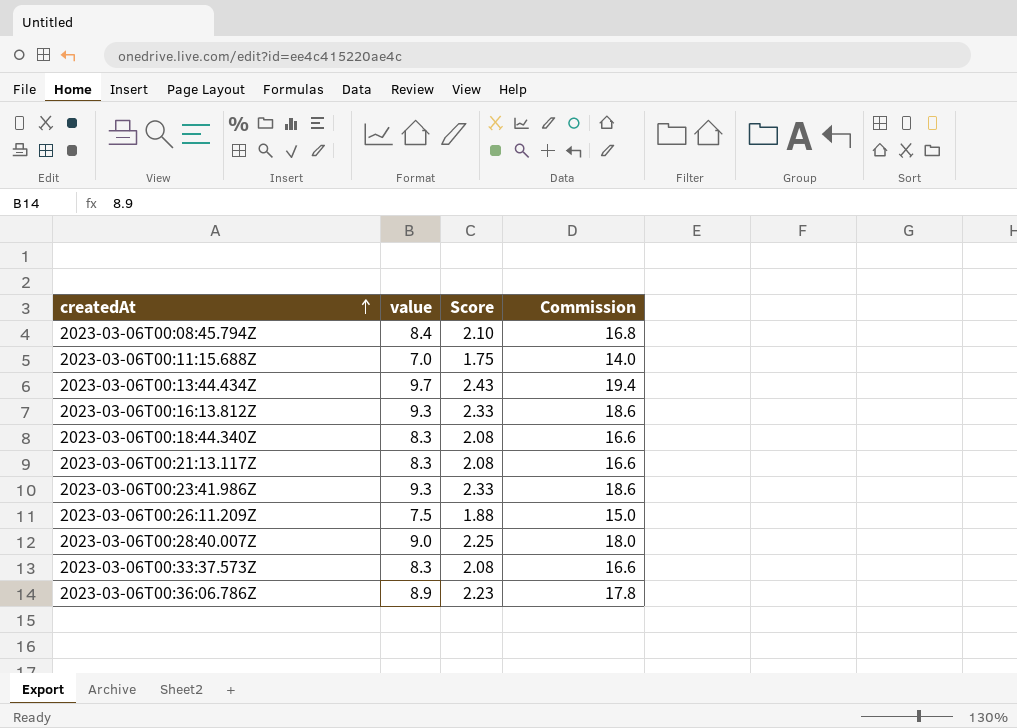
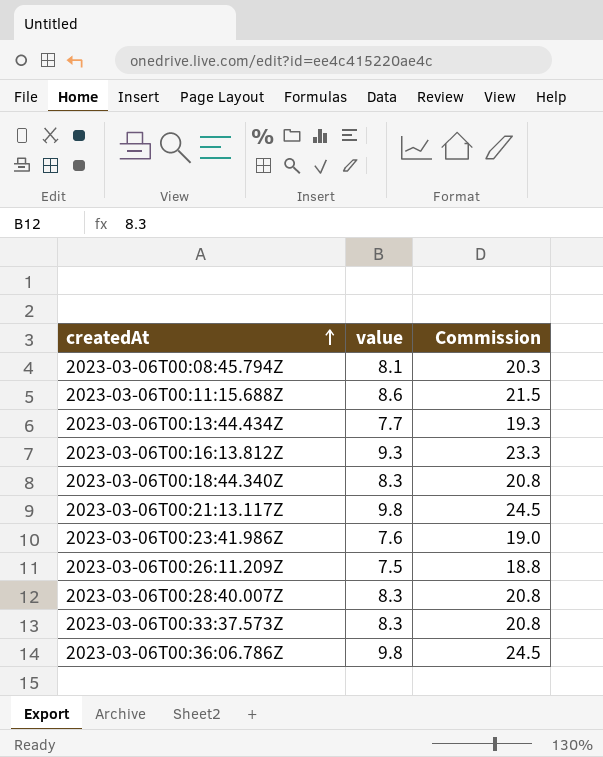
column Score | formula: [value] * 0.25 -> none
column Commission | formula: [value] * 2 -> [value] * 2.5
2023-03-06T00:08:45.794Z | value: 8.4 -> 8.1
2023-03-06T00:11:15.688Z | value: 7.0 -> 8.6
2023-03-06T00:13:44.434Z | value: 9.7 -> 7.7
2023-03-06T00:21:13.117Z | value: 8.3 -> 9.8
2023-03-06T00:23:41.986Z | value: 9.3 -> 7.6
2023-03-06T00:28:40.007Z | value: 9.0 -> 8.3
2023-03-06T00:36:06.786Z | value: 8.9 -> 9.8

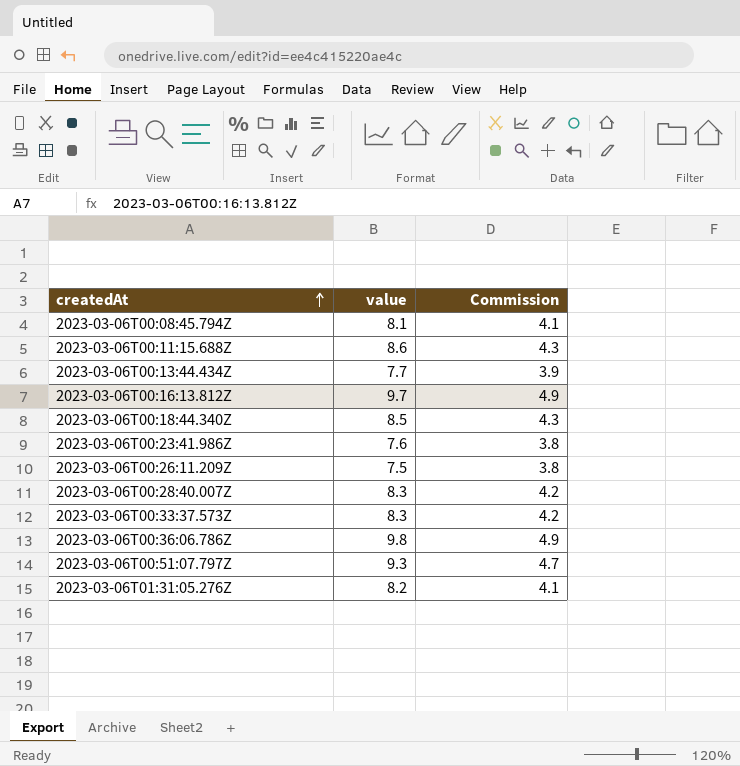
column Commission | formula: [value] * 2.5 -> [value] * 0.5
row 2023-03-06T00:21:13.117Z: 9.8 | 24.5 -> none
2023-03-06T00:16:13.812Z | value: 9.3 -> 9.7
2023-03-06T00:18:44.340Z | value: 8.3 -> 8.5
row 2023-03-06T00:51:07.797Z: none -> 9.3 | 4.7
row 2023-03-06T01:31:05.276Z: none -> 8.2 | 4.1

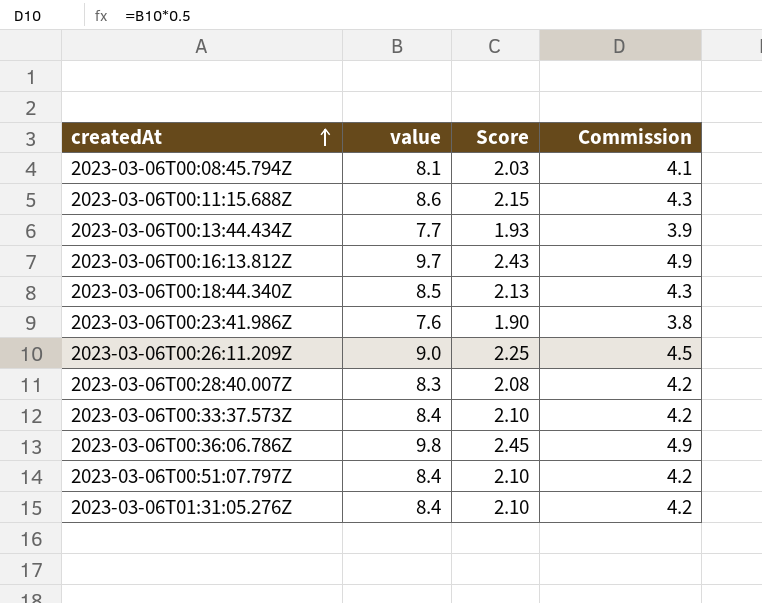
column Score | formula: none -> [value] * 0.25
2023-03-06T00:26:11.209Z | value: 7.5 -> 9.0
2023-03-06T00:26:11.209Z | Commission: 3.8 -> 4.5
2023-03-06T00:33:37.573Z | value: 8.3 -> 8.4
2023-03-06T00:51:07.797Z | value: 9.3 -> 8.4
2023-03-06T00:51:07.797Z | Commission: 4.7 -> 4.2
2023-03-06T01:31:05.276Z | value: 8.2 -> 8.4
2023-03-06T01:31:05.276Z | Commission: 4.1 -> 4.2

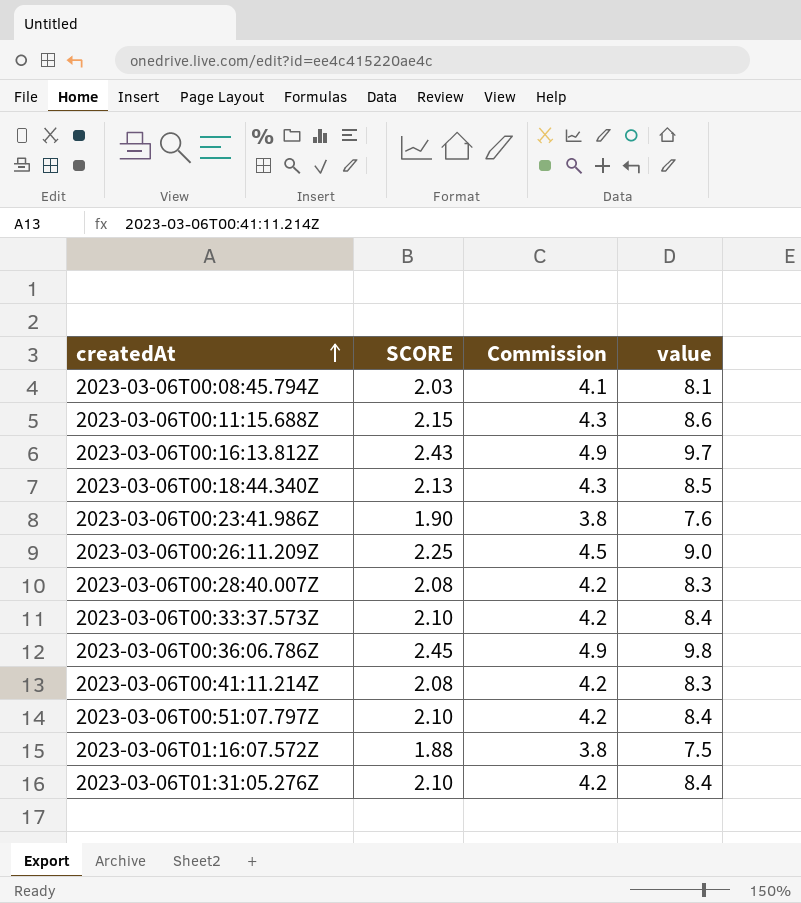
column name: Score -> SCORE
column value | position: 2 -> 4
row 2023-03-06T00:13:44.434Z: 7.7 | 1.93 | 3.9 -> none
row 2023-03-06T00:41:11.214Z: none -> 2.08 | 4.2 | 8.3
row 2023-03-06T01:16:07.572Z: none -> 1.88 | 3.8 | 7.5

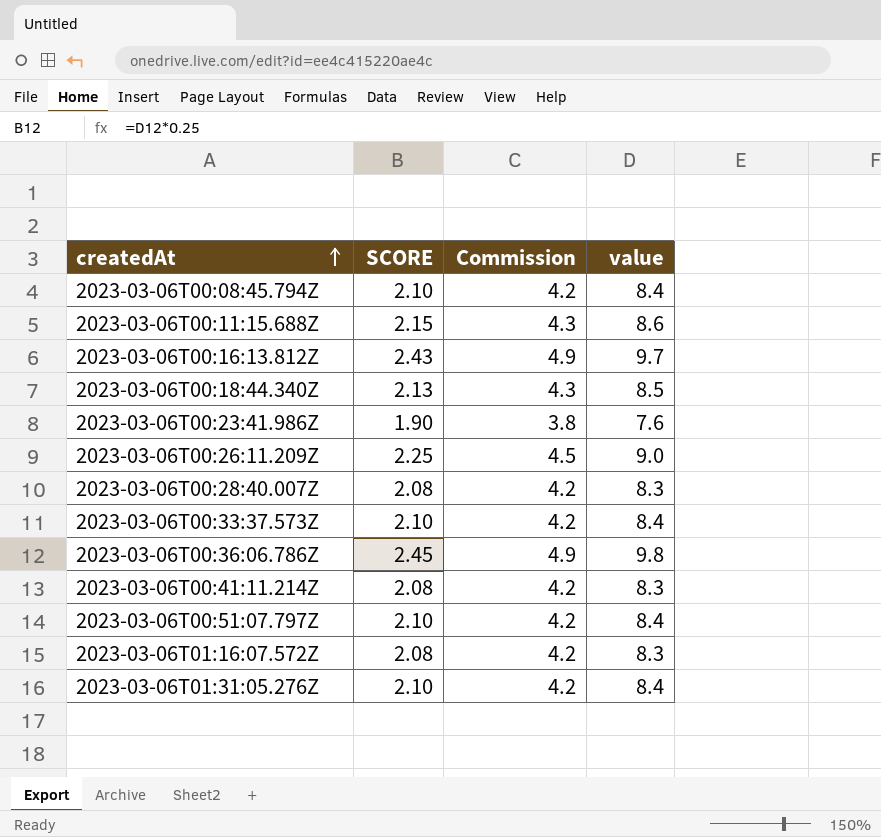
2023-03-06T00:08:45.794Z | SCORE: 2.03 -> 2.10
2023-03-06T00:08:45.794Z | Commission: 4.1 -> 4.2
2023-03-06T00:08:45.794Z | value: 8.1 -> 8.4
2023-03-06T01:16:07.572Z | SCORE: 1.88 -> 2.08
2023-03-06T01:16:07.572Z | Commission: 3.8 -> 4.2
2023-03-06T01:16:07.572Z | value: 7.5 -> 8.3

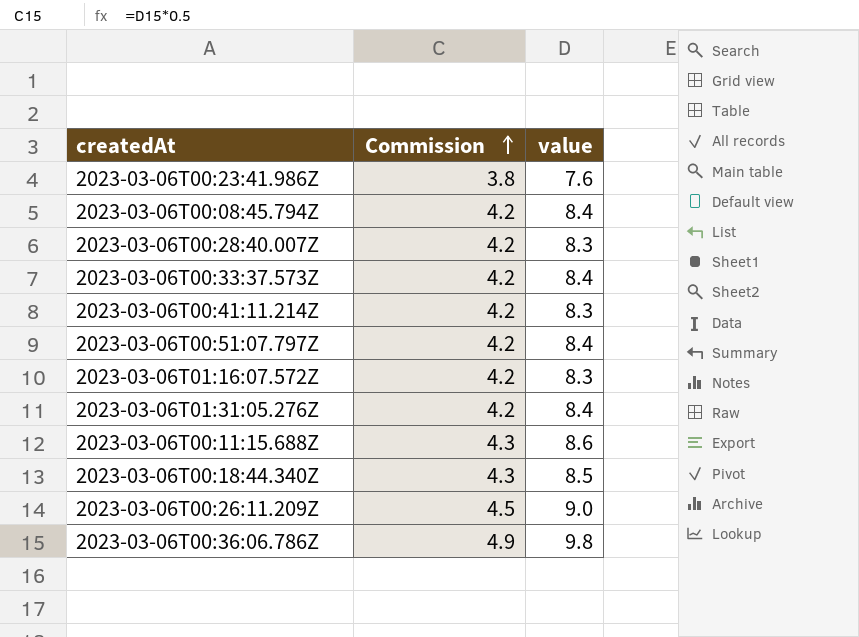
row order: createdAt ascending -> Commission ascending
column SCORE | formula: [value] * 0.25 -> none
row 2023-03-06T00:16:13.812Z: 2.43 | 4.9 | 9.7 -> none

